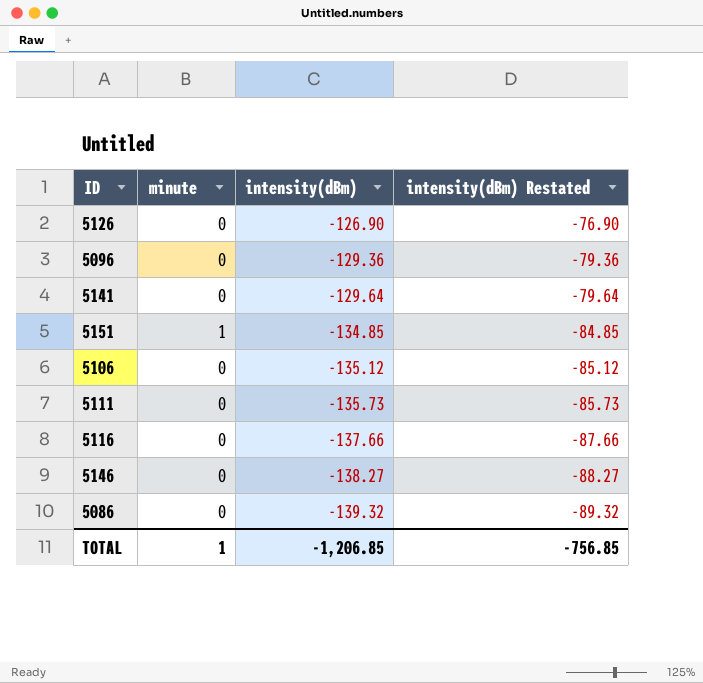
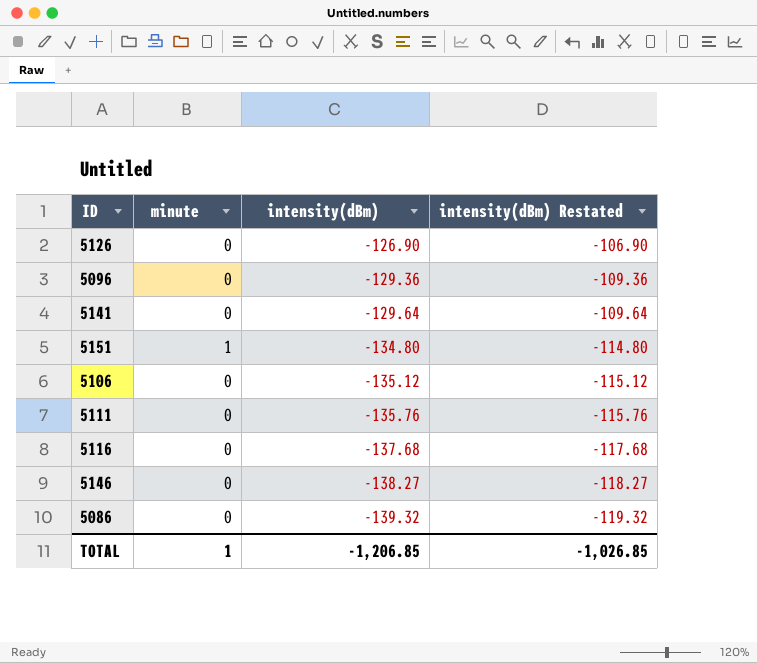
column intensity(dBm) Restated | formula: [intensity(dBm)] + 50 -> [intensity(dBm)] + 20
5151 | intensity(dBm): -134.85 -> -134.80
5111 | intensity(dBm): -135.73 -> -135.76
5116 | intensity(dBm): -137.66 -> -137.68
TOTAL | intensity(dBm) Restated: -756.85 -> -1,026.85

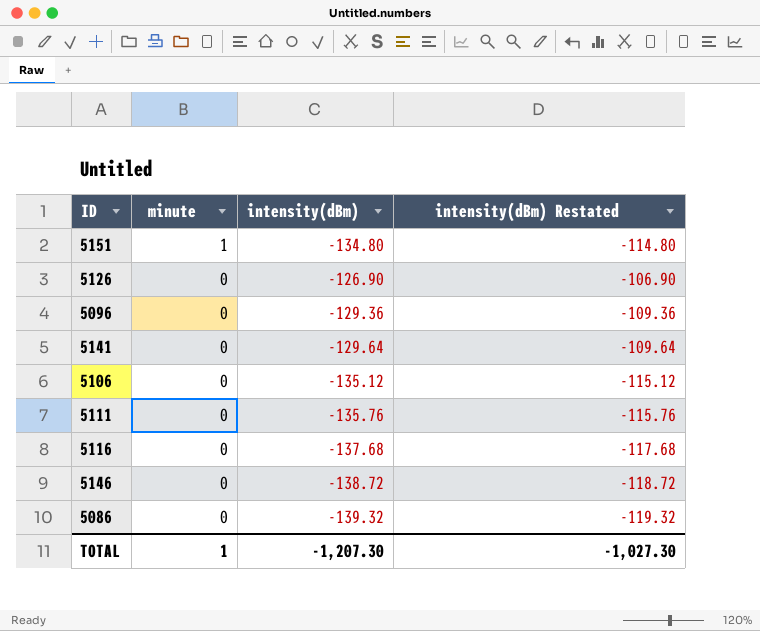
row order: intensity(dBm) descending -> minute descending
5146 | intensity(dBm): -138.27 -> -138.72
5146 | intensity(dBm) Restated: -118.27 -> -118.72
TOTAL | intensity(dBm): -1,206.85 -> -1,207.30
TOTAL | intensity(dBm) Restated: -1,026.85 -> -1,027.30

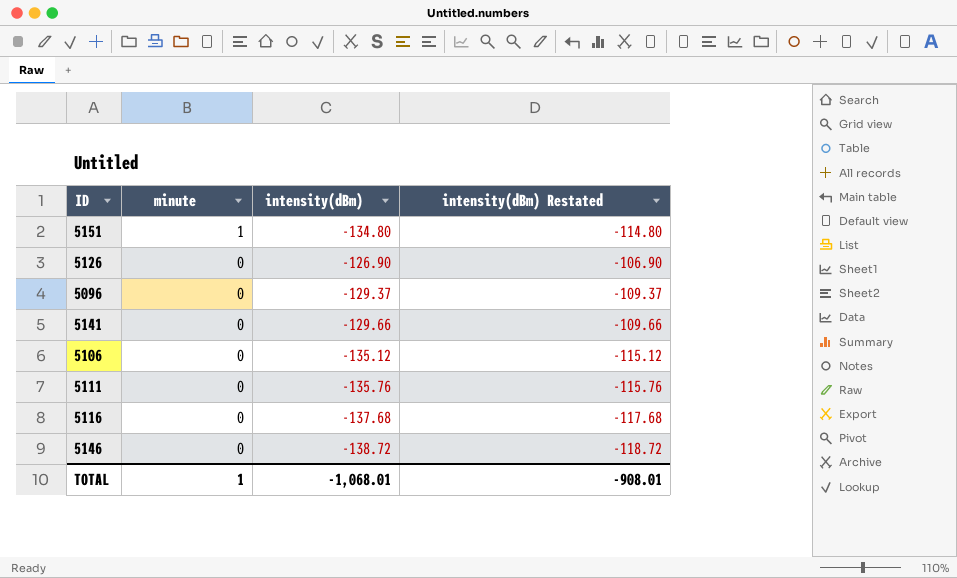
row 5086: 0 | -139.32 | -119.32 -> none
5096 | intensity(dBm): -129.36 -> -129.37
5096 | intensity(dBm) Restated: -109.36 -> -109.37
5141 | intensity(dBm): -129.64 -> -129.66
5141 | intensity(dBm) Restated: -109.64 -> -109.66
TOTAL | intensity(dBm): -1,207.30 -> -1,068.01
TOTAL | intensity(dBm) Restated: -1,027.30 -> -908.01

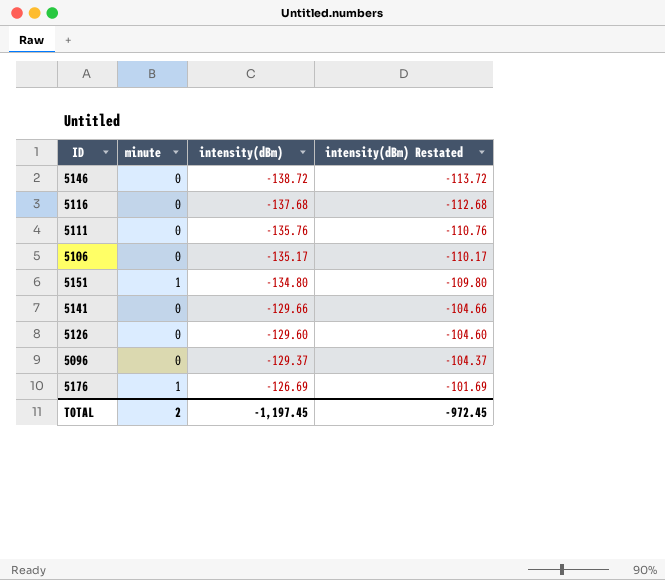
row order: minute descending -> intensity(dBm) ascending
column intensity(dBm) Restated | formula: [intensity(dBm)] + 20 -> [intensity(dBm)] + 25
5106 | intensity(dBm): -135.12 -> -135.17
5126 | intensity(dBm): -126.90 -> -129.60
row 5176: none -> 1 | -126.69 | -101.69
TOTAL | minute: 1 -> 2
TOTAL | intensity(dBm): -1,068.01 -> -1,197.45
TOTAL | intensity(dBm) Restated: -908.01 -> -972.45

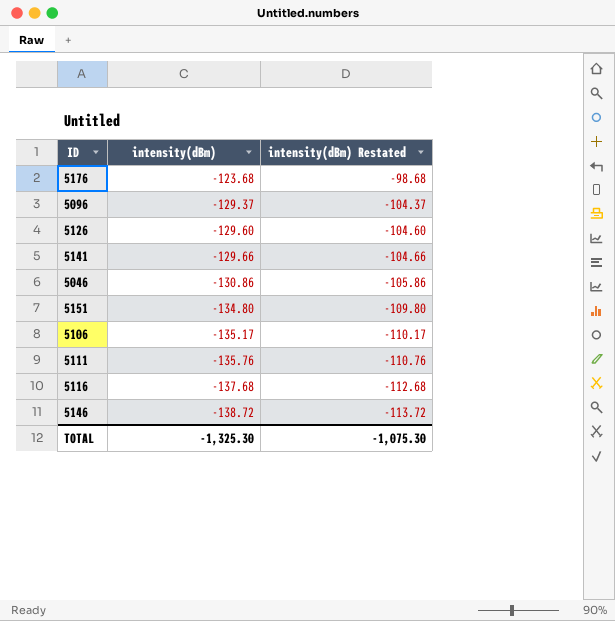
row order: intensity(dBm) ascending -> intensity(dBm) descending
column minute | position: 2 -> none
5176 | intensity(dBm): -126.69 -> -123.68
5176 | intensity(dBm) Restated: -101.69 -> -98.68
row 5046: none -> -130.86 | -105.86
TOTAL | intensity(dBm): -1,197.45 -> -1,325.30
TOTAL | intensity(dBm) Restated: -972.45 -> -1,075.30

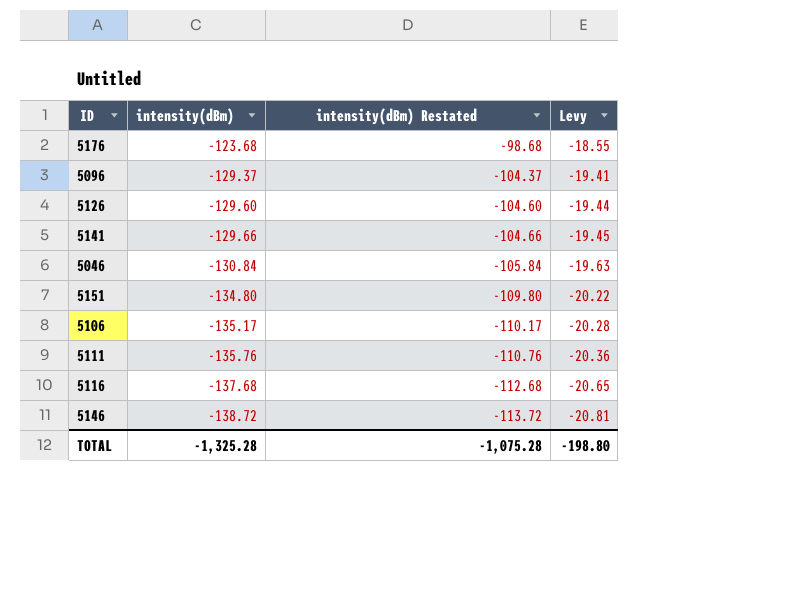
column Levy | formula: none -> [intensity(dBm)] * 0.15
5046 | intensity(dBm): -130.86 -> -130.84
5046 | intensity(dBm) Restated: -105.86 -> -105.84
TOTAL | intensity(dBm): -1,325.30 -> -1,325.28
TOTAL | intensity(dBm) Restated: -1,075.30 -> -1,075.28

